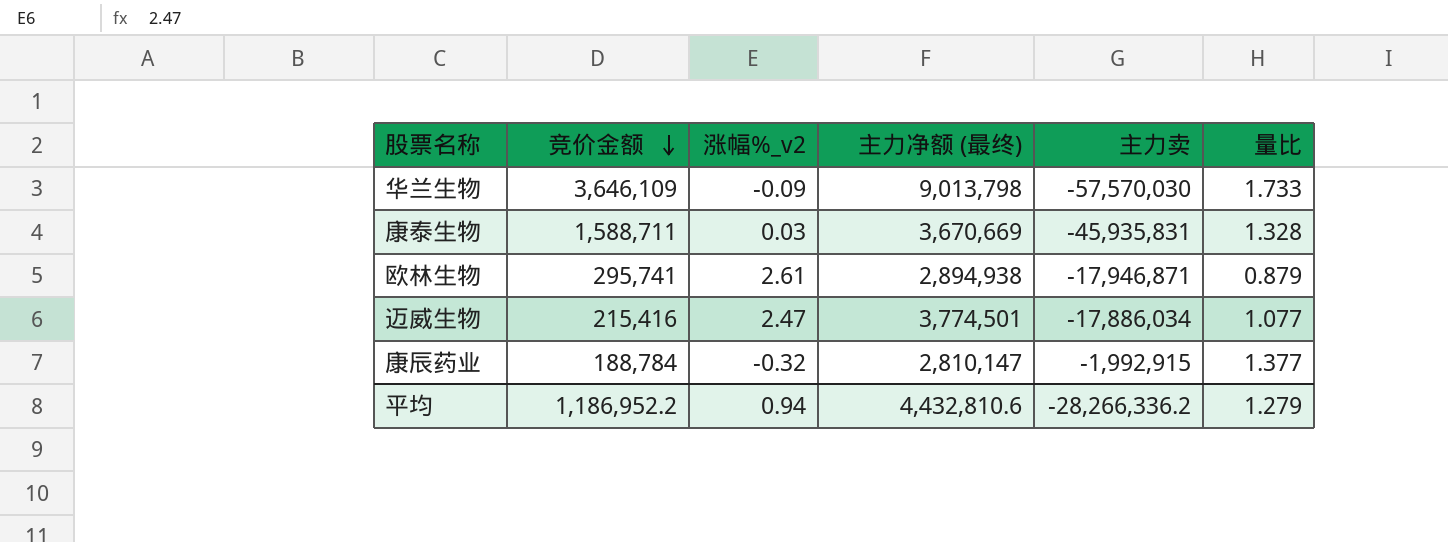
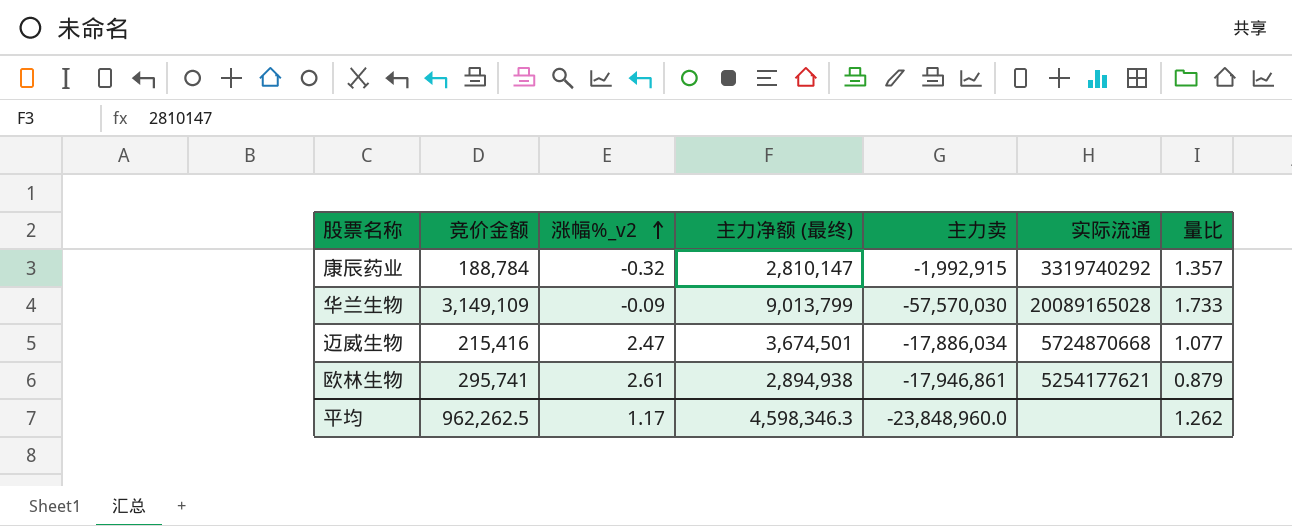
row order: 竞价金额 descending -> 涨幅%_v2 ascending
column 实际流通 | position: none -> 6
row 康泰生物: 1,588,711 | 0.03 | 3,670,669 | -45,935,831 | 1.328 -> none
康辰药业 | 量比: 1.377 -> 1.357
华兰生物 | 竞价金额: 3,646,109 -> 3,149,109
华兰生物 | 主力净额 (最终): 9,013,798 -> 9,013,799
迈威生物 | 主力净额 (最终): 3,774,501 -> 3,674,501
欧林生物 | 主力卖: -17,946,871 -> -17,946,861
平均 | 竞价金额: 1,186,952.2 -> 962,262.5
平均 | 涨幅%_v2: 0.94 -> 1.17
平均 | 主力净额 (最终): 4,432,810.6 -> 4,598,346.3
平均 | 主力卖: -28,266,336.2 -> -23,848,960.0
平均 | 量比: 1.279 -> 1.262

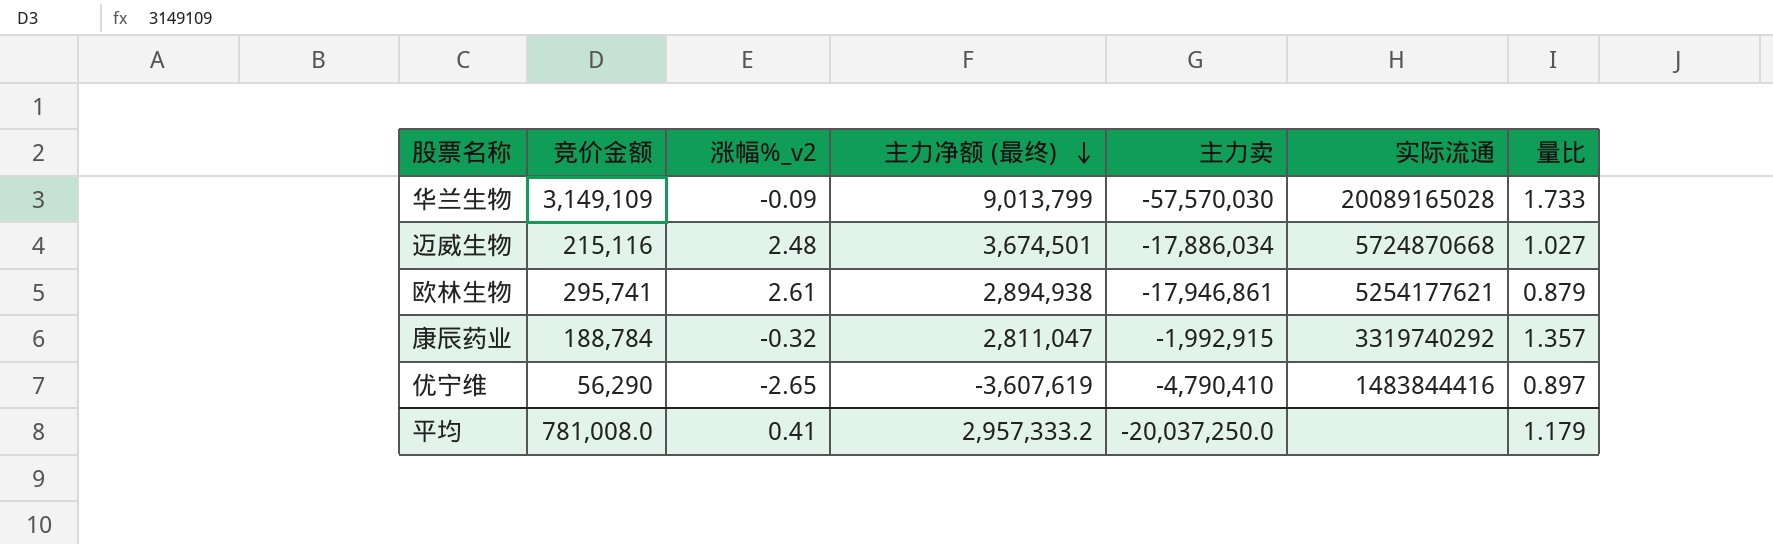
row order: 涨幅%_v2 ascending -> 主力净额 (最终) descending
迈威生物 | 竞价金额: 215,416 -> 215,116
迈威生物 | 涨幅%_v2: 2.47 -> 2.48
迈威生物 | 量比: 1.077 -> 1.027
康辰药业 | 主力净额 (最终): 2,810,147 -> 2,811,047
row 优宁维: none -> 56,290 | -2.65 | -3,607,619 | -4,790,410 | 1483844416 | 0.897
平均 | 竞价金额: 962,262.5 -> 781,008.0
平均 | 涨幅%_v2: 1.17 -> 0.41
平均 | 主力净额 (最终): 4,598,346.3 -> 2,957,333.2
平均 | 主力卖: -23,848,960.0 -> -20,037,250.0
平均 | 量比: 1.262 -> 1.179

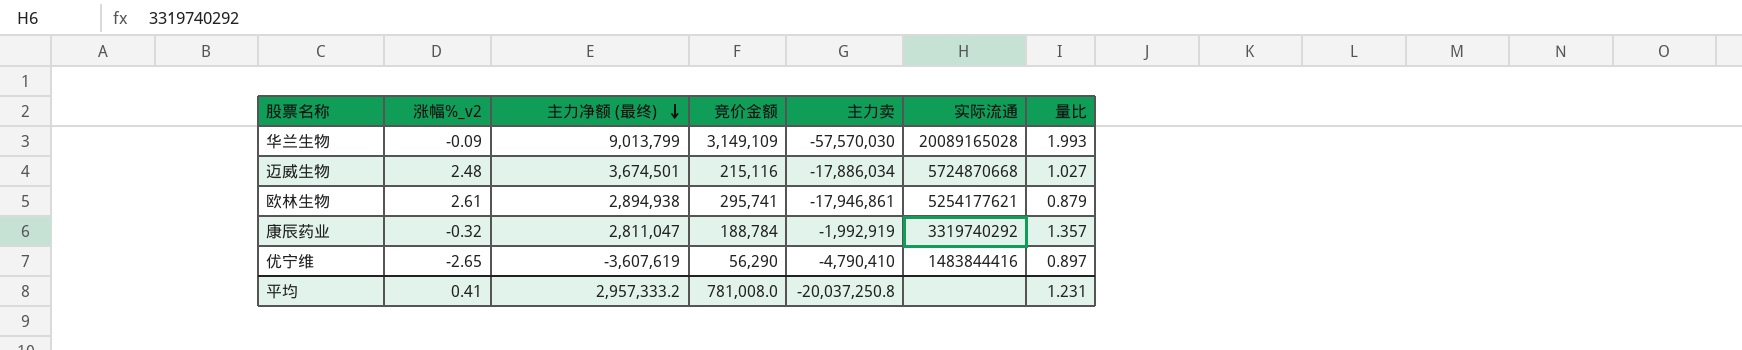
column 竞价金额 | position: 2 -> 4
华兰生物 | 量比: 1.733 -> 1.993
康辰药业 | 主力卖: -1,992,915 -> -1,992,919
平均 | 主力卖: -20,037,250.0 -> -20,037,250.8
平均 | 量比: 1.179 -> 1.231

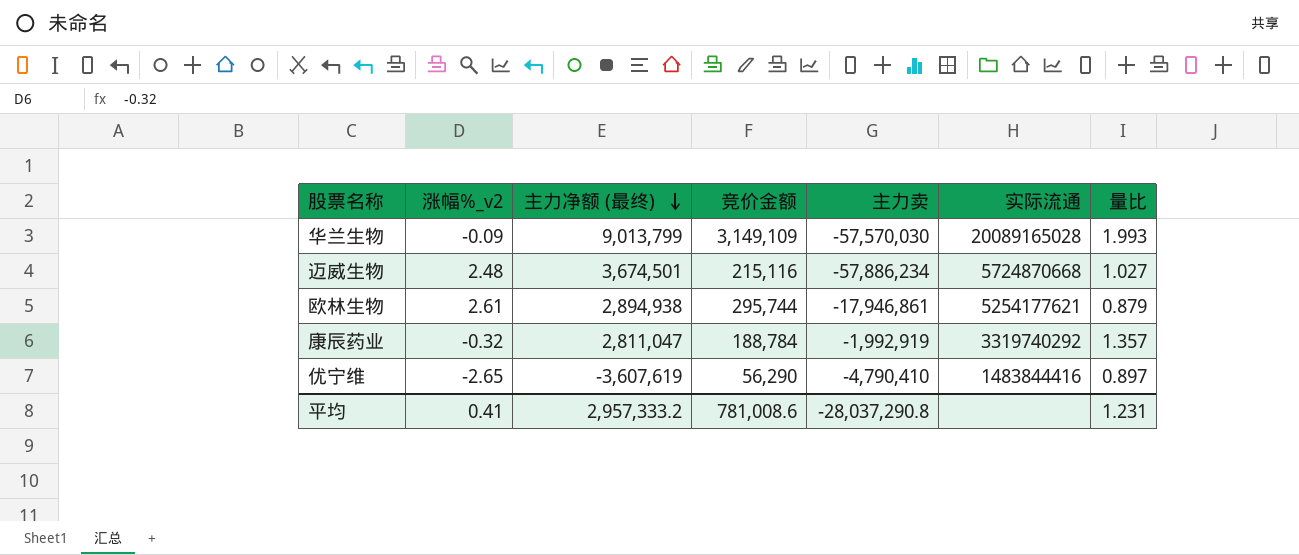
迈威生物 | 主力卖: -17,886,034 -> -57,886,234
欧林生物 | 竞价金额: 295,741 -> 295,744
平均 | 竞价金额: 781,008.0 -> 781,008.6
平均 | 主力卖: -20,037,250.8 -> -28,037,290.8

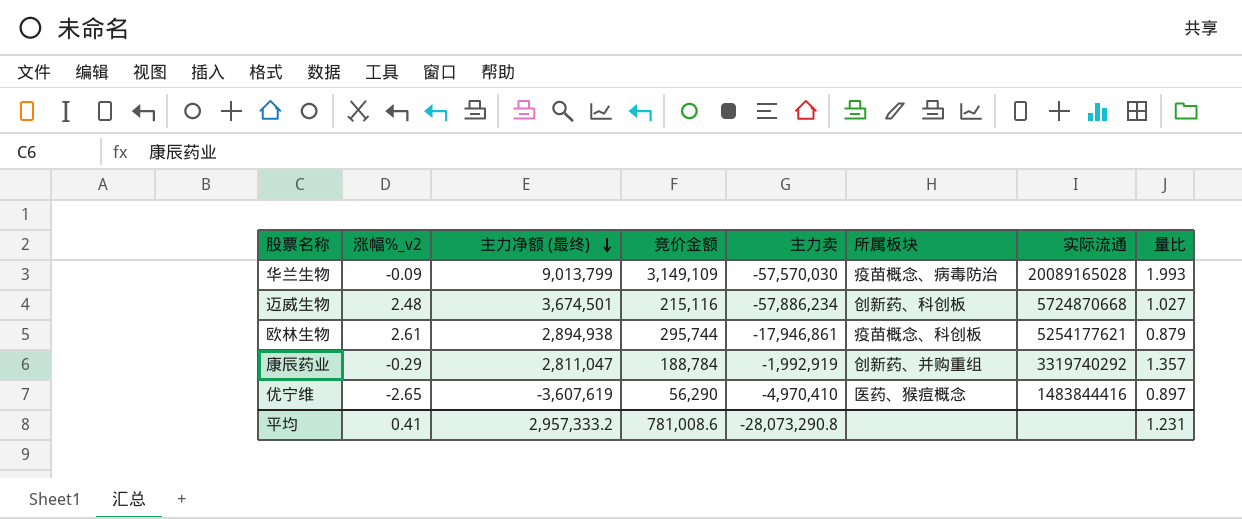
column 所属板块 | position: none -> 6
康辰药业 | 涨幅%_v2: -0.32 -> -0.29
优宁维 | 主力卖: -4,790,410 -> -4,970,410
平均 | 主力卖: -28,037,290.8 -> -28,073,290.8

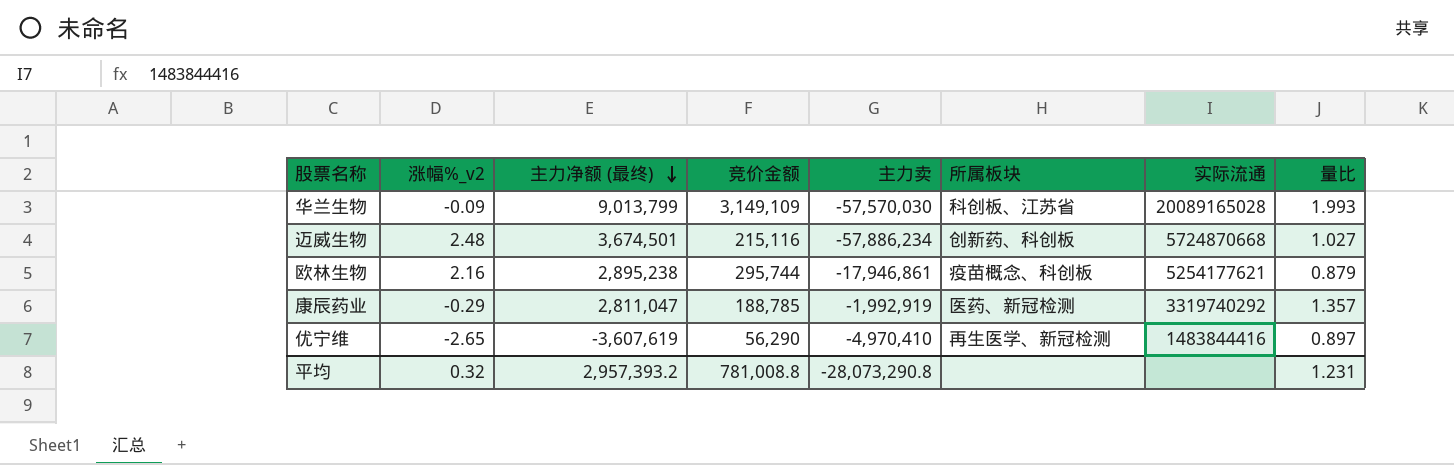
华兰生物 | 所属板块: 疫苗概念、病毒防治 -> 科创板、江苏省
欧林生物 | 涨幅%_v2: 2.61 -> 2.16
欧林生物 | 主力净额 (最终): 2,894,938 -> 2,895,238
康辰药业 | 竞价金额: 188,784 -> 188,785
康辰药业 | 所属板块: 创新药、并购重组 -> 医药、新冠检测
优宁维 | 所属板块: 医药、猴痘概念 -> 再生医学、新冠检测
平均 | 涨幅%_v2: 0.41 -> 0.32
平均 | 主力净额 (最终): 2,957,333.2 -> 2,957,393.2
平均 | 竞价金额: 781,008.6 -> 781,008.8

